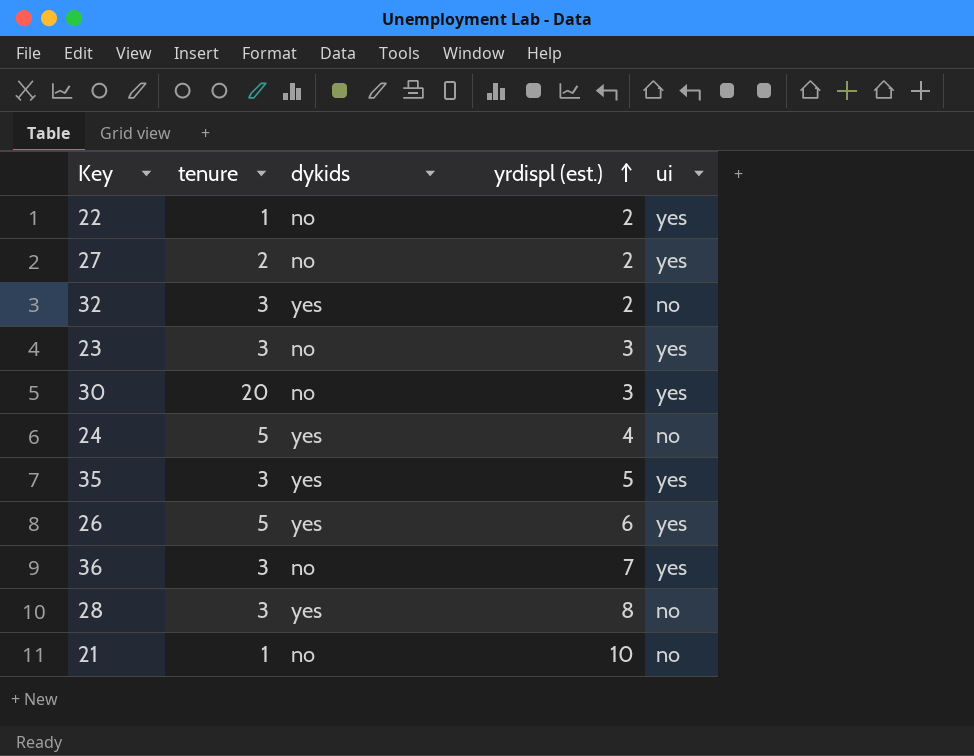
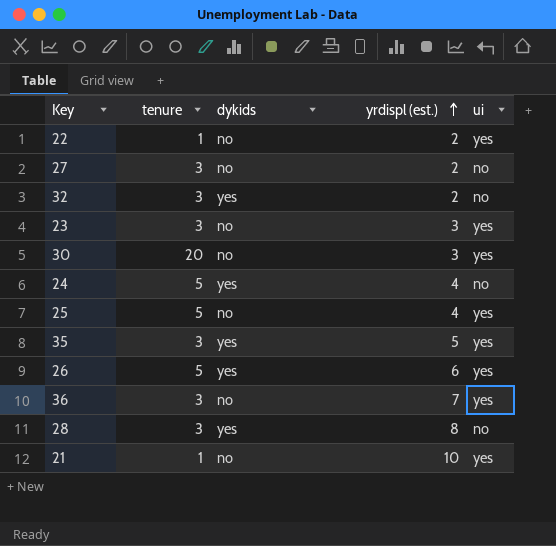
27 | tenure: 2 -> 3
27 | ui: yes -> no
row 25: none -> 5 | no | 4 | yes
21 | ui: no -> yes

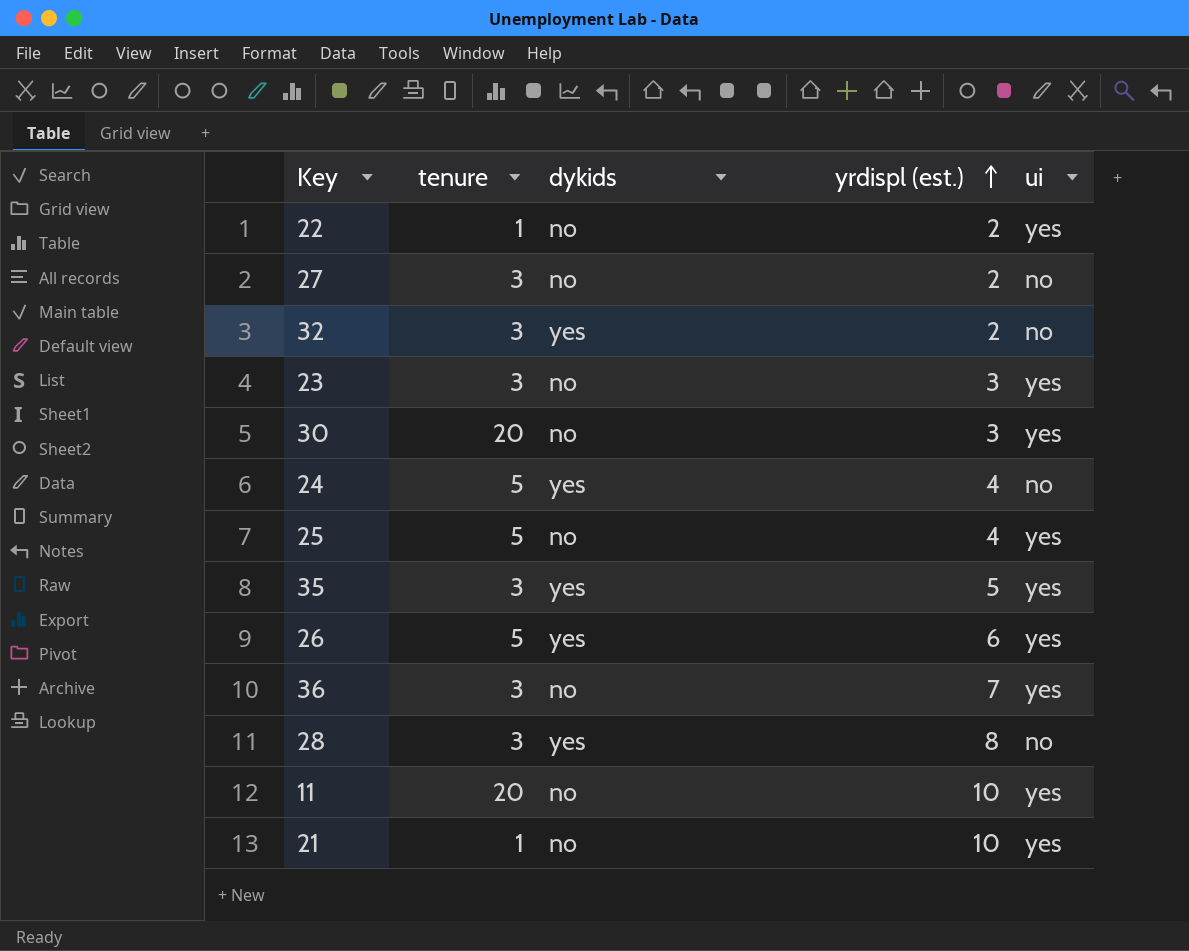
row 11: none -> 20 | no | 10 | yes

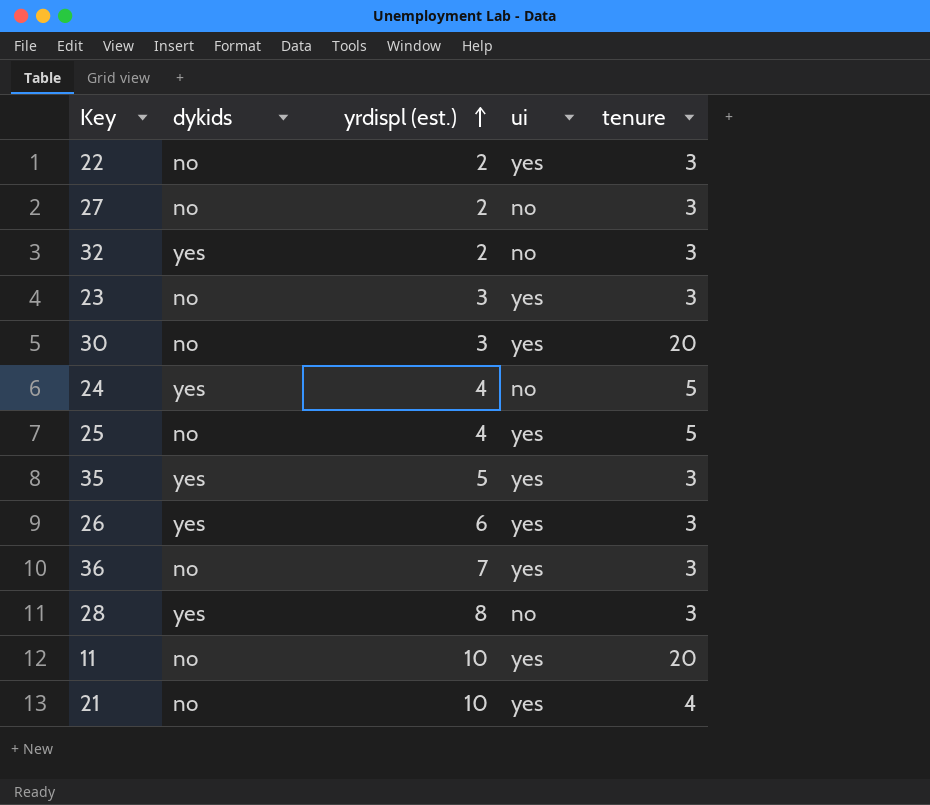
column tenure | position: 2 -> 5
22 | tenure: 1 -> 3
26 | tenure: 5 -> 3
21 | tenure: 1 -> 4

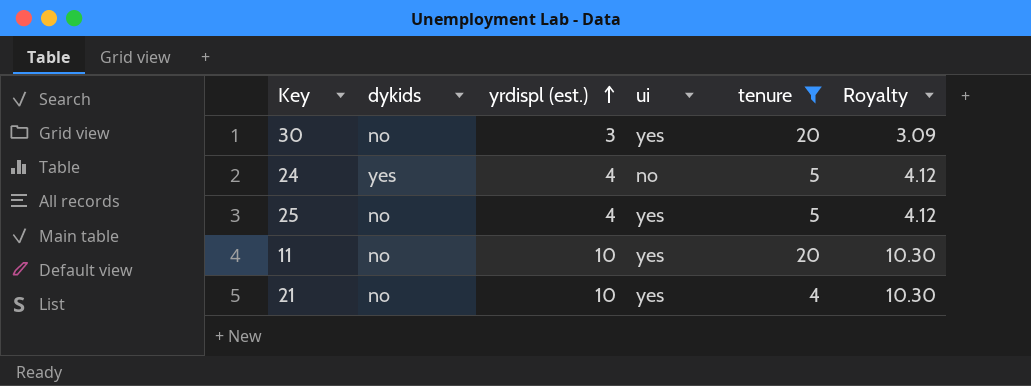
filter: none -> tenure != 3
column Royalty | formula: none -> [yrdispl (est.)] * 1.03

